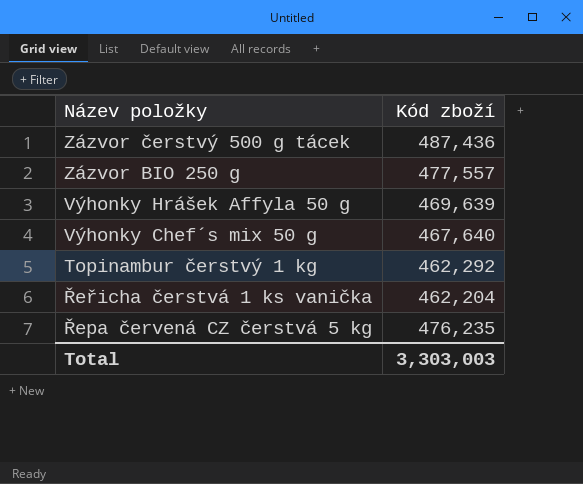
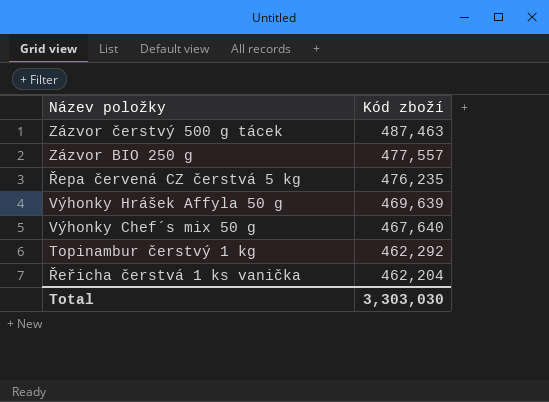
row order: Název položky descending -> Kód zboží descending
Zázvor čerstvý 500 g tácek | Kód zboží: 487,436 -> 487,463
Total | Kód zboží: 3,303,003 -> 3,303,030

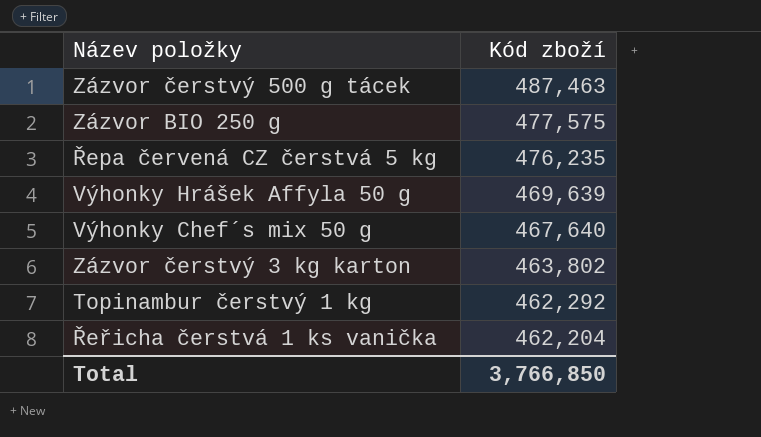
Zázvor BIO 250 g | Kód zboží: 477,557 -> 477,575
row Zázvor čerstvý 3 kg karton: none -> 463,802
Total | Kód zboží: 3,303,030 -> 3,766,850

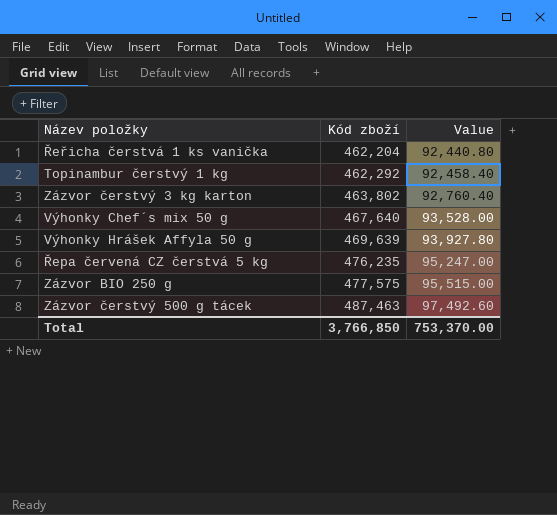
row order: Kód zboží descending -> Kód zboží ascending
column Value | formula: none -> [Kód zboží] * 0.2

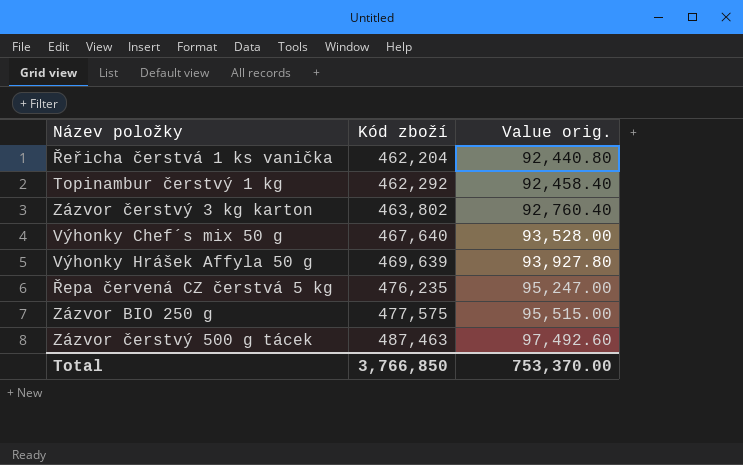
column name: Value -> Value orig.

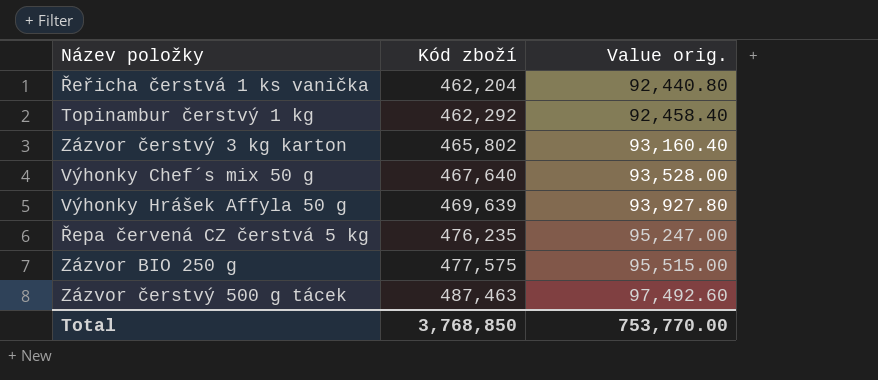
Zázvor čerstvý 3 kg karton | Kód zboží: 463,802 -> 465,802
Zázvor čerstvý 3 kg karton | Value orig.: 92,760.40 -> 93,160.40
Total | Kód zboží: 3,766,850 -> 3,768,850
Total | Value orig.: 753,370.00 -> 753,770.00

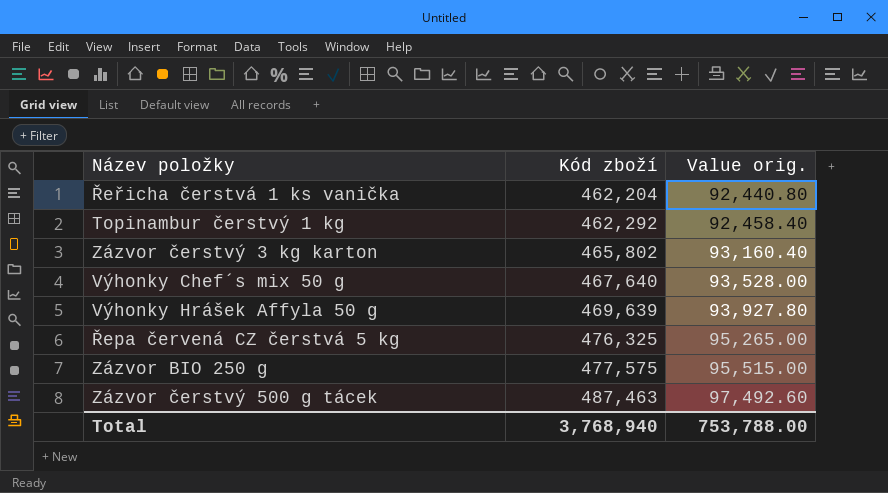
Řepa červená CZ čerstvá 5 kg | Kód zboží: 476,235 -> 476,325
Řepa červená CZ čerstvá 5 kg | Value orig.: 95,247.00 -> 95,265.00
Total | Kód zboží: 3,768,850 -> 3,768,940
Total | Value orig.: 753,770.00 -> 753,788.00

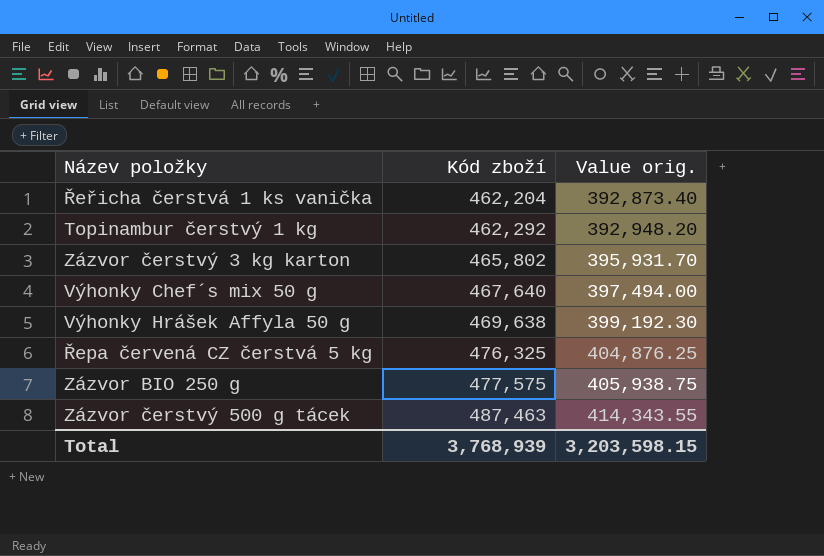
column Value orig. | formula: [Kód zboží] * 0.2 -> [Kód zboží] * 0.85
Výhonky Hrášek Affyla 50 g | Kód zboží: 469,639 -> 469,638
Total | Kód zboží: 3,768,940 -> 3,768,939
Total | Value orig.: 753,788.00 -> 3,203,598.15

